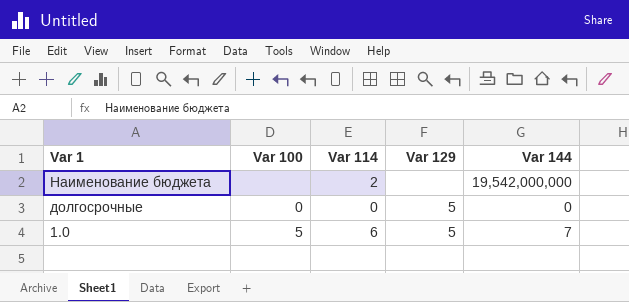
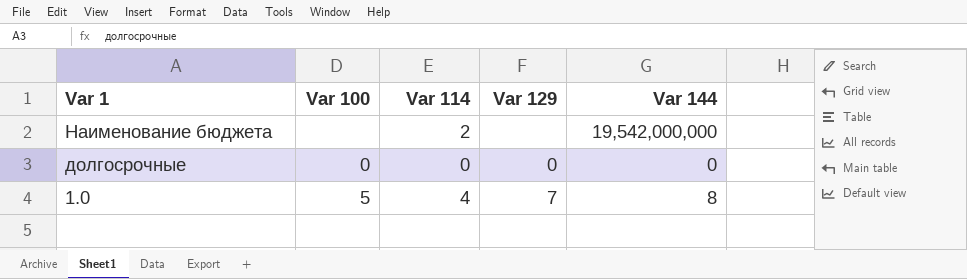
долгосрочные | Var 129: 5 -> 0
1.0 | Var 114: 6 -> 4
1.0 | Var 129: 5 -> 7
1.0 | Var 144: 7 -> 8

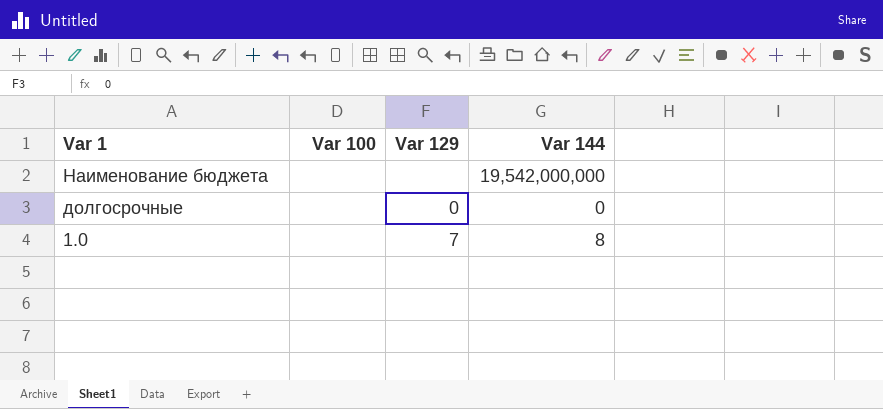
column Var 114 | position: 3 -> none
долгосрочные | Var 100: 0 -> none
1.0 | Var 100: 5 -> none

